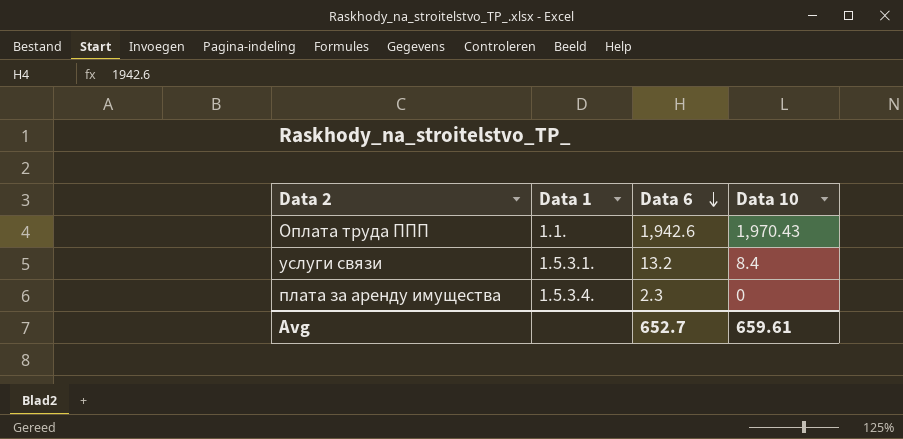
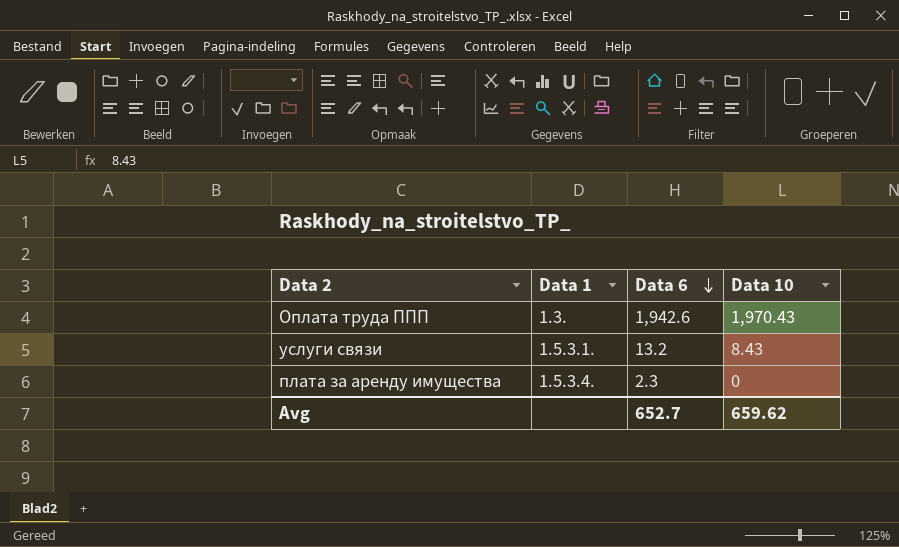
Оплата труда ППП | Data 1: 1.1. -> 1.3.
услуги связи | Data 10: 8.4 -> 8.43
Avg | Data 10: 659.61 -> 659.62

